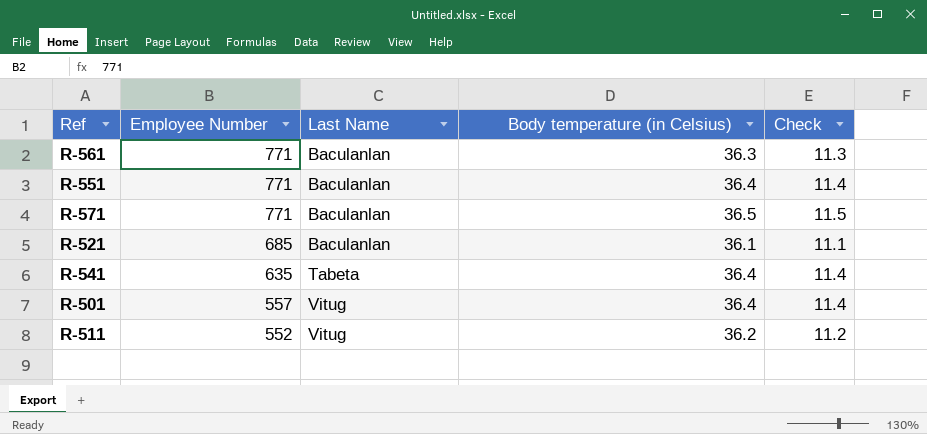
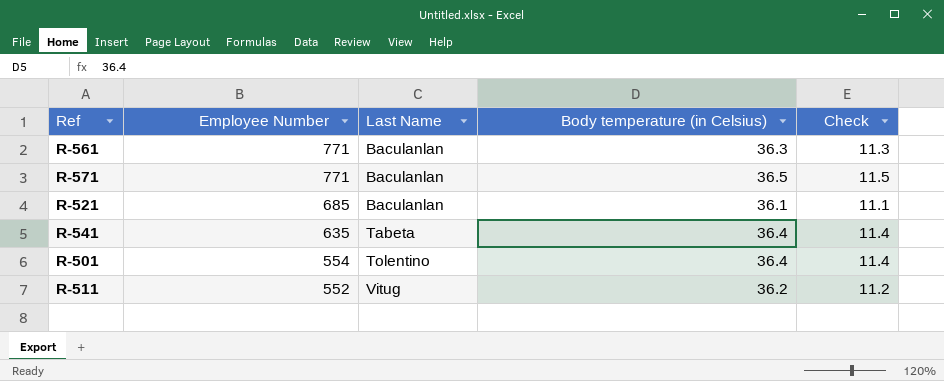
row R-551: 771 | Baculanlan | 36.4 | 11.4 -> none
R-501 | Employee Number: 557 -> 554
R-501 | Last Name: Vitug -> Tolentino

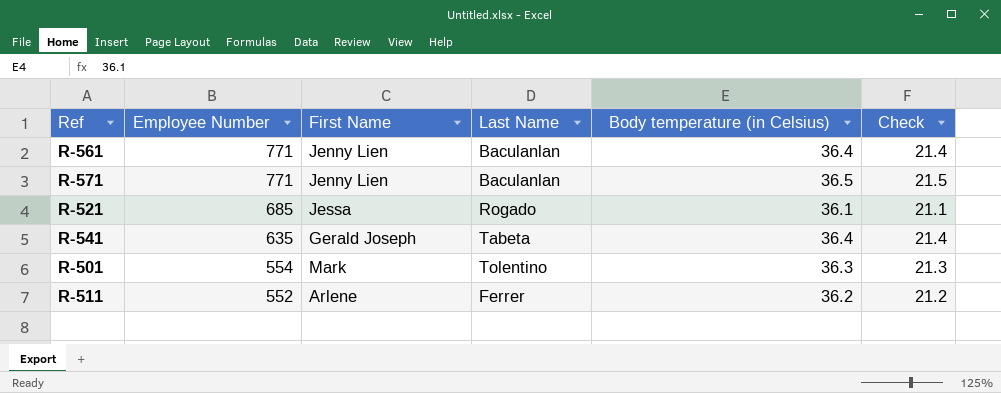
column First Name | position: none -> 3
column Check | formula: [Body temperature (in Celsius)] - 25 -> [Body temperature (in Celsius)] - 15
R-561 | Body temperature (in Celsius): 36.3 -> 36.4
R-521 | Last Name: Baculanlan -> Rogado
R-501 | Body temperature (in Celsius): 36.4 -> 36.3
R-511 | Last Name: Vitug -> Ferrer

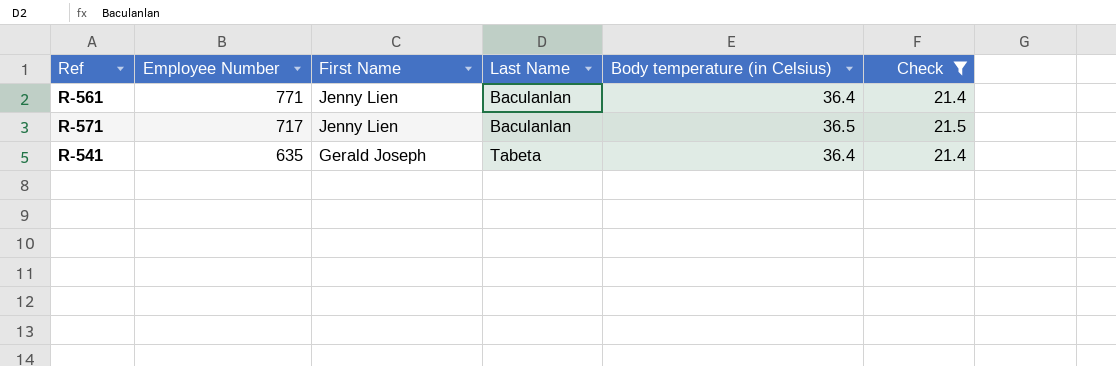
filter: none -> Check >= 21.4
R-571 | Employee Number: 771 -> 717

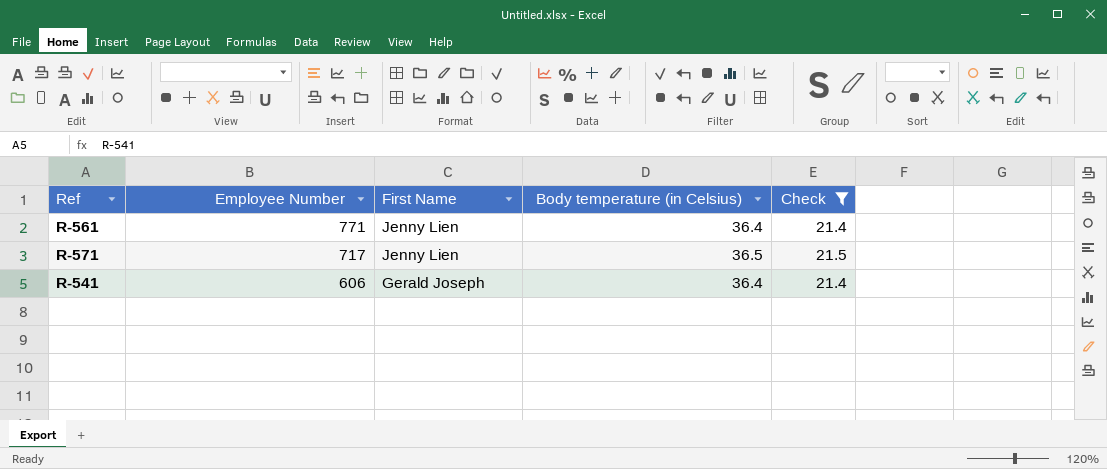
column Last Name | position: 4 -> none
R-541 | Employee Number: 635 -> 606

